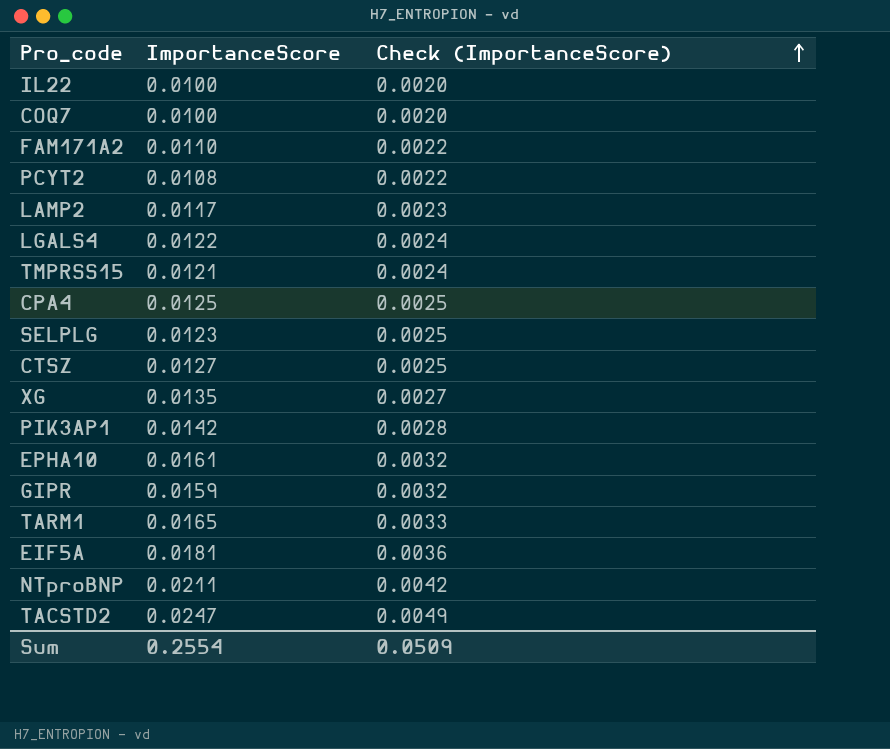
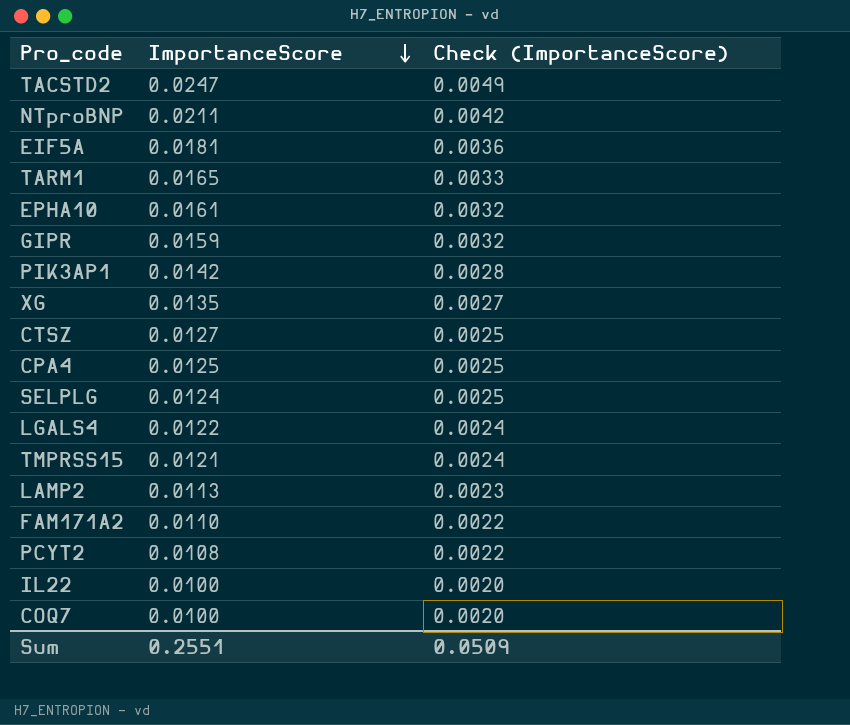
row order: Check (ImportanceScore) ascending -> ImportanceScore descending
SELPLG | ImportanceScore: 0.0123 -> 0.0124
LAMP2 | ImportanceScore: 0.0117 -> 0.0113
Sum | ImportanceScore: 0.2554 -> 0.2551

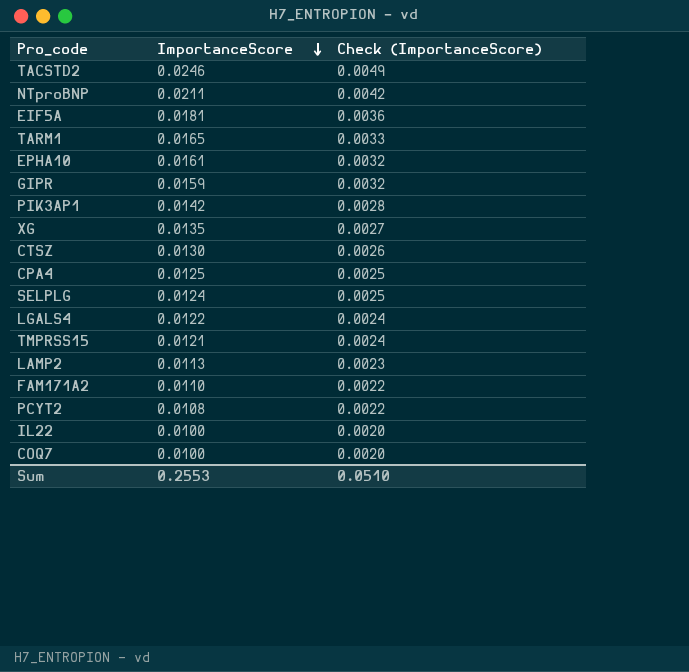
TACSTD2 | ImportanceScore: 0.0247 -> 0.0246
CTSZ | ImportanceScore: 0.0127 -> 0.0130
CTSZ | Check (ImportanceScore): 0.0025 -> 0.0026
Sum | ImportanceScore: 0.2551 -> 0.2553
Sum | Check (ImportanceScore): 0.0509 -> 0.0510

